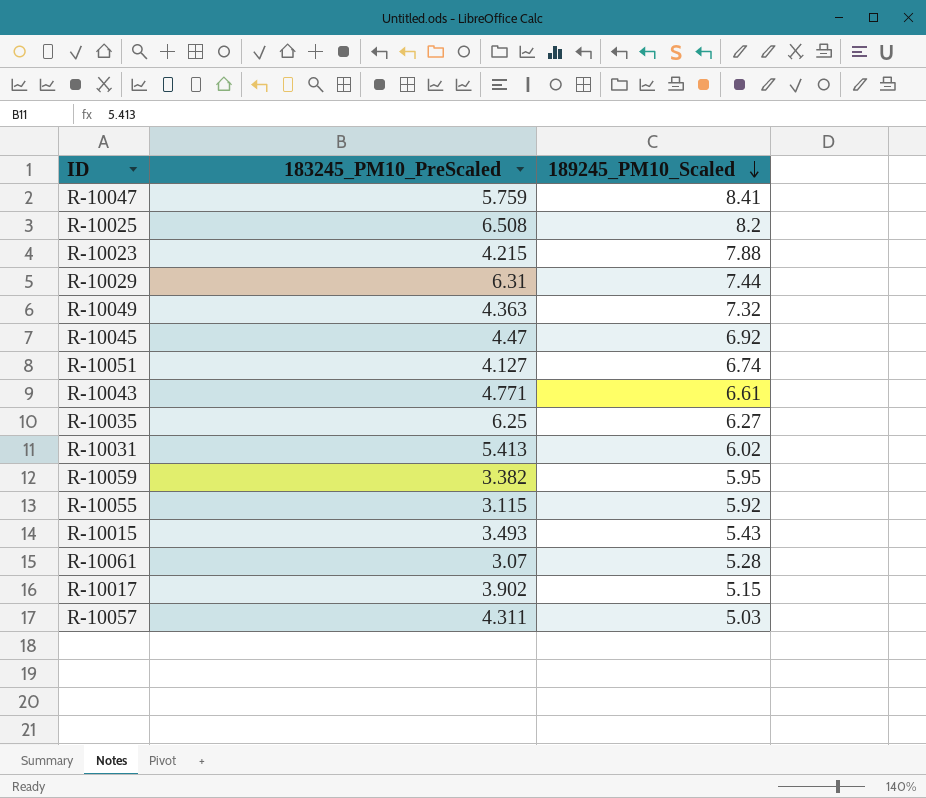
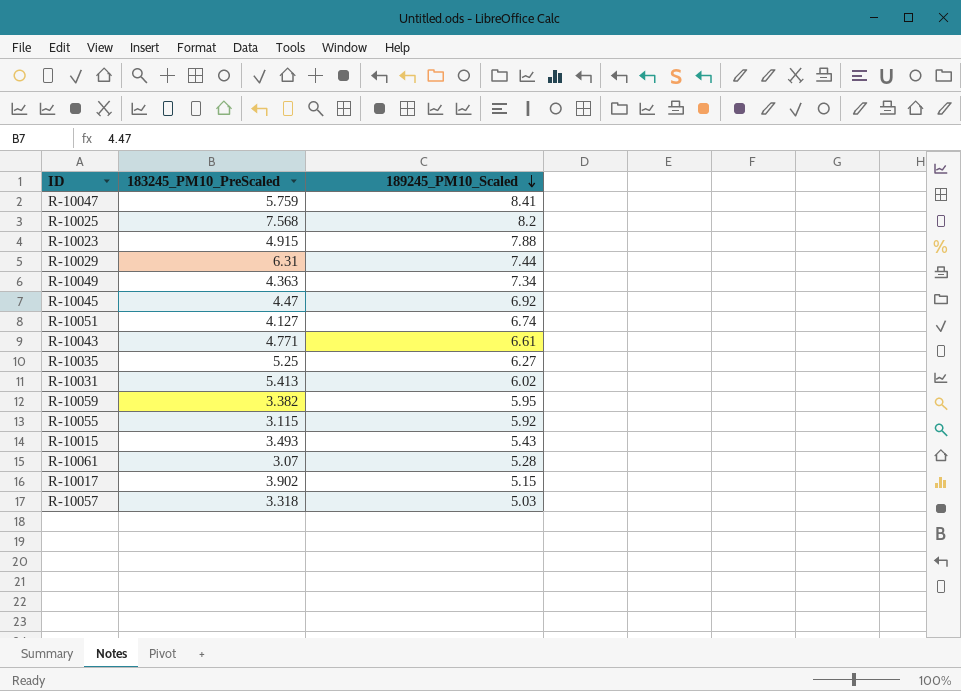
R-10025 | 183245_PM10_PreScaled: 6.508 -> 7.568
R-10023 | 183245_PM10_PreScaled: 4.215 -> 4.915
R-10049 | 189245_PM10_Scaled: 7.32 -> 7.34
R-10035 | 183245_PM10_PreScaled: 6.25 -> 5.25
R-10057 | 183245_PM10_PreScaled: 4.311 -> 3.318

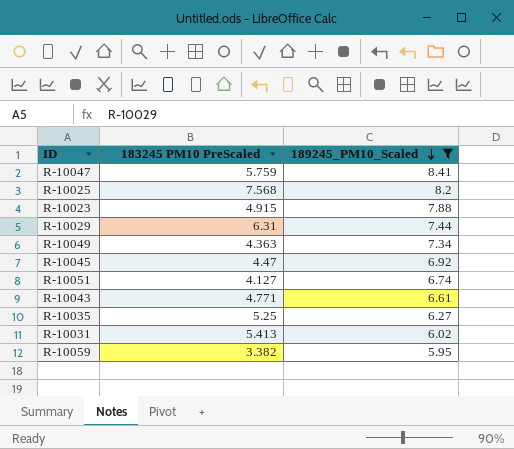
filter: none -> 189245_PM10_Scaled >= 5.95
column name: 183245_PM10_PreScaled -> 183245 PM10 PreScaled

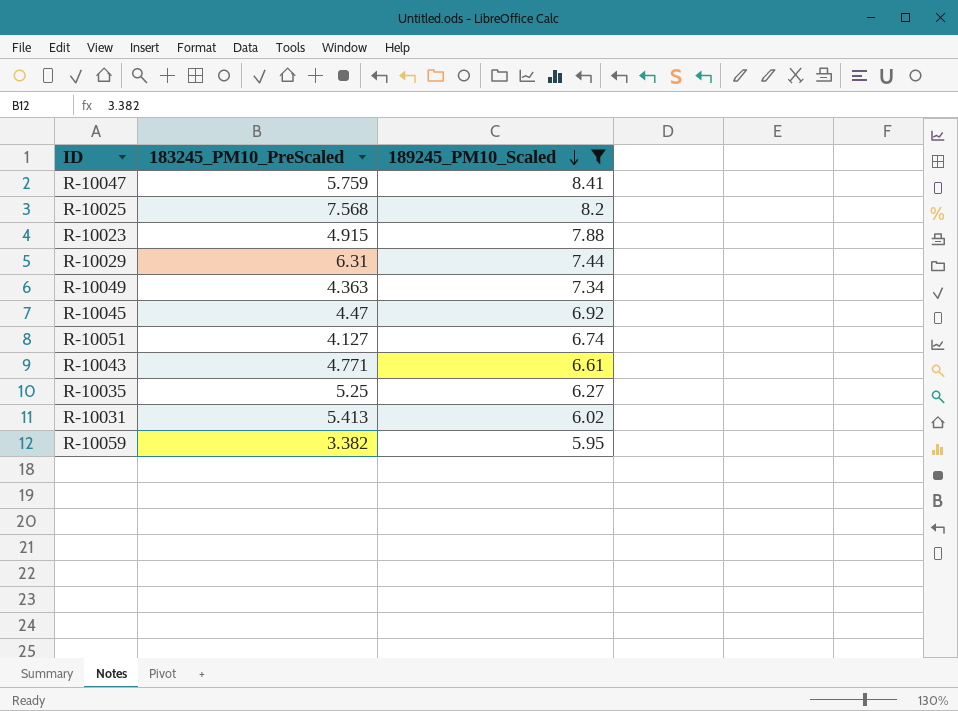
column name: 183245 PM10 PreScaled -> 183245_PM10_PreScaled

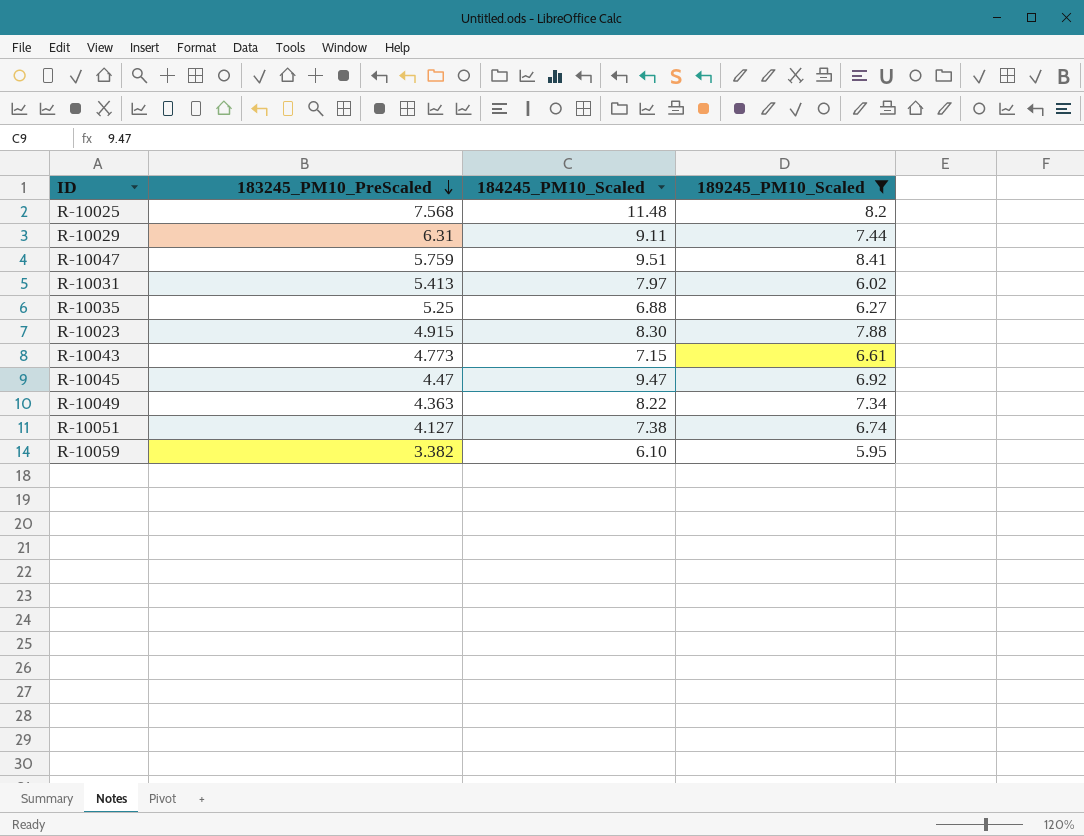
row order: 189245_PM10_Scaled descending -> 183245_PM10_PreScaled descending
column 184245_PM10_Scaled | position: none -> 3
R-10043 | 183245_PM10_PreScaled: 4.771 -> 4.773

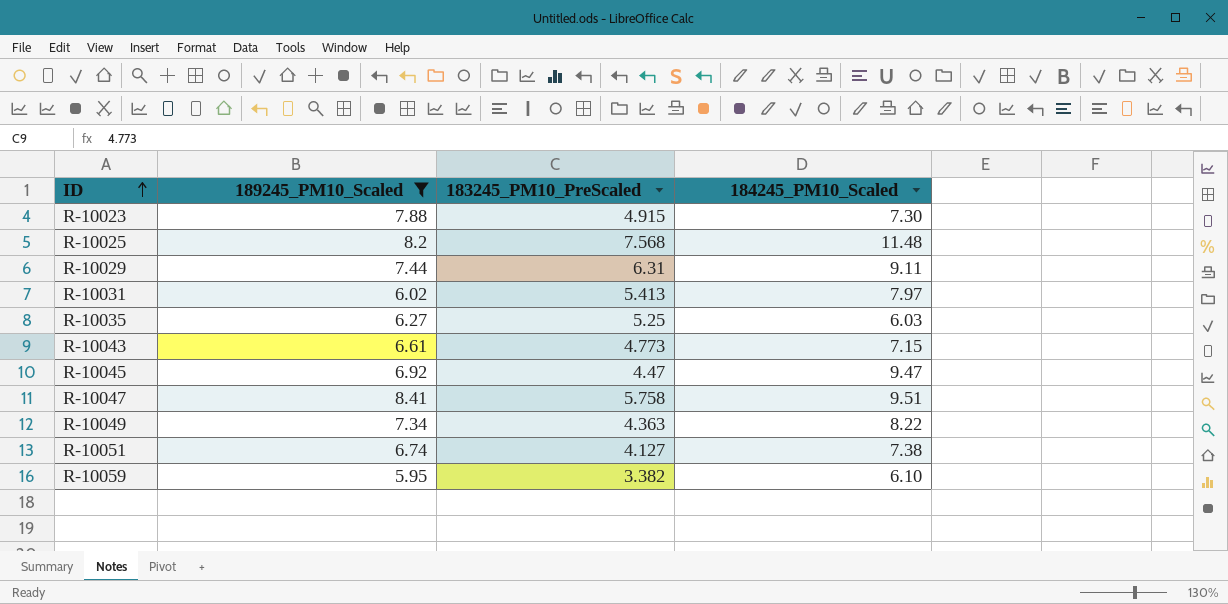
row order: 183245_PM10_PreScaled descending -> ID ascending
column 189245_PM10_Scaled | position: 4 -> 2
R-10023 | 184245_PM10_Scaled: 8.30 -> 7.30
R-10035 | 184245_PM10_Scaled: 6.88 -> 6.03
R-10047 | 183245_PM10_PreScaled: 5.759 -> 5.758

